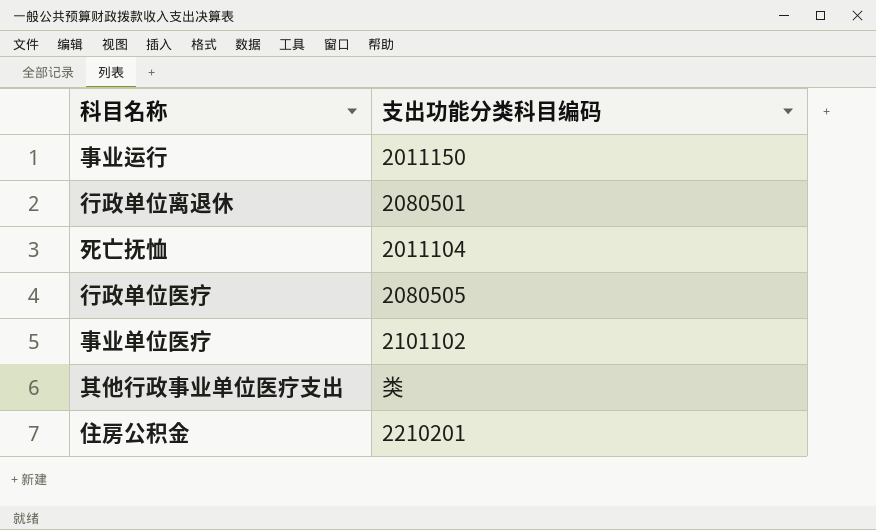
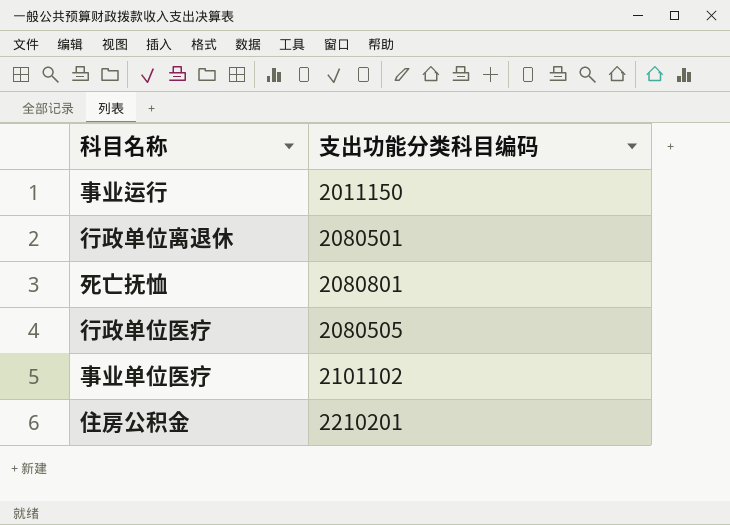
row 其他行政事业单位医疗支出: 类 -> none
死亡抚恤 | 支出功能分类科目编码: 2011104 -> 2080801

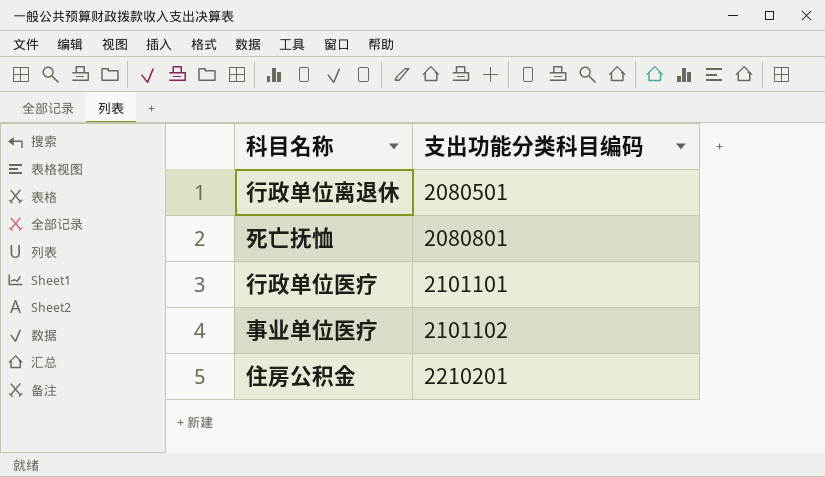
row 事业运行: 2011150 -> none
行政单位医疗 | 支出功能分类科目编码: 2080505 -> 2101101

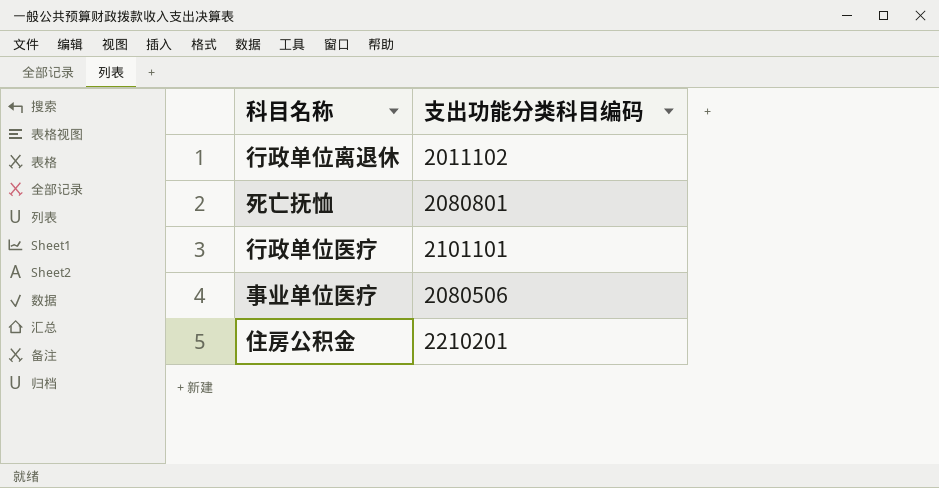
行政单位离退休 | 支出功能分类科目编码: 2080501 -> 2011102
事业单位医疗 | 支出功能分类科目编码: 2101102 -> 2080506

